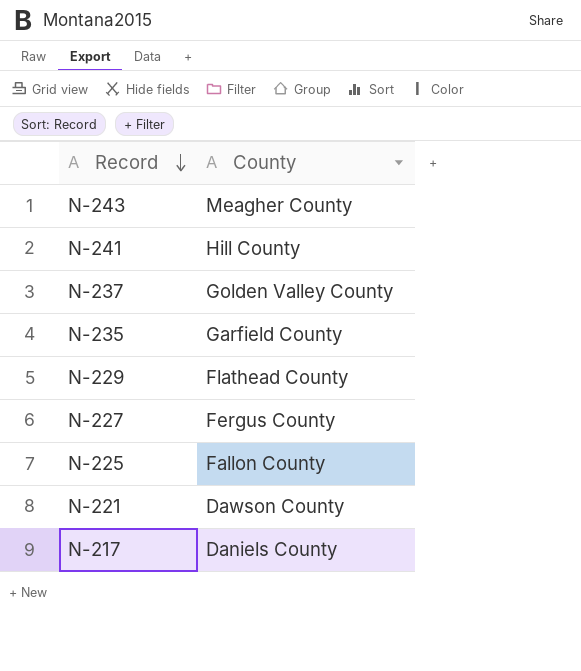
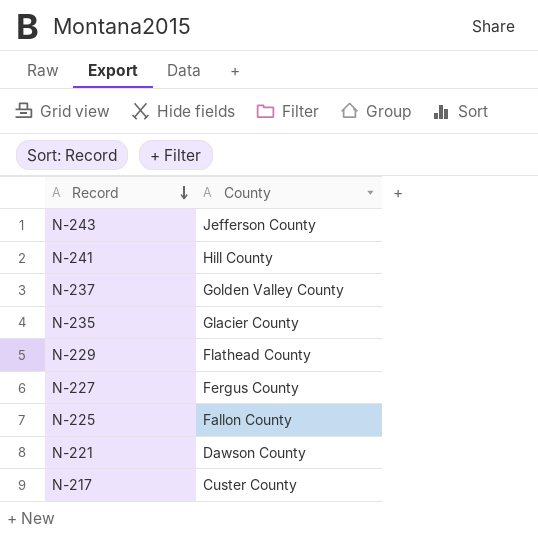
N-243 | County: Meagher County -> Jefferson County
N-235 | County: Garfield County -> Glacier County
N-217 | County: Daniels County -> Custer County

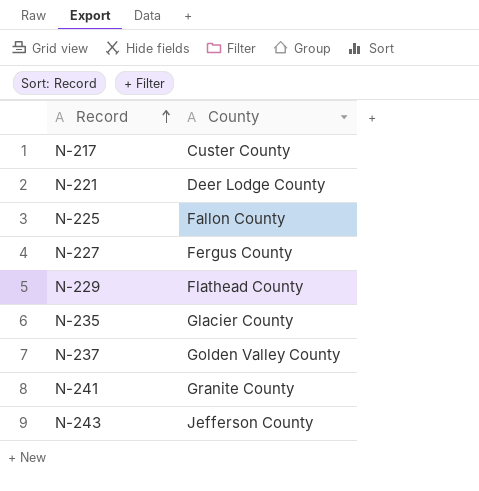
row order: Record descending -> Record ascending
N-221 | County: Dawson County -> Deer Lodge County
N-241 | County: Hill County -> Granite County

